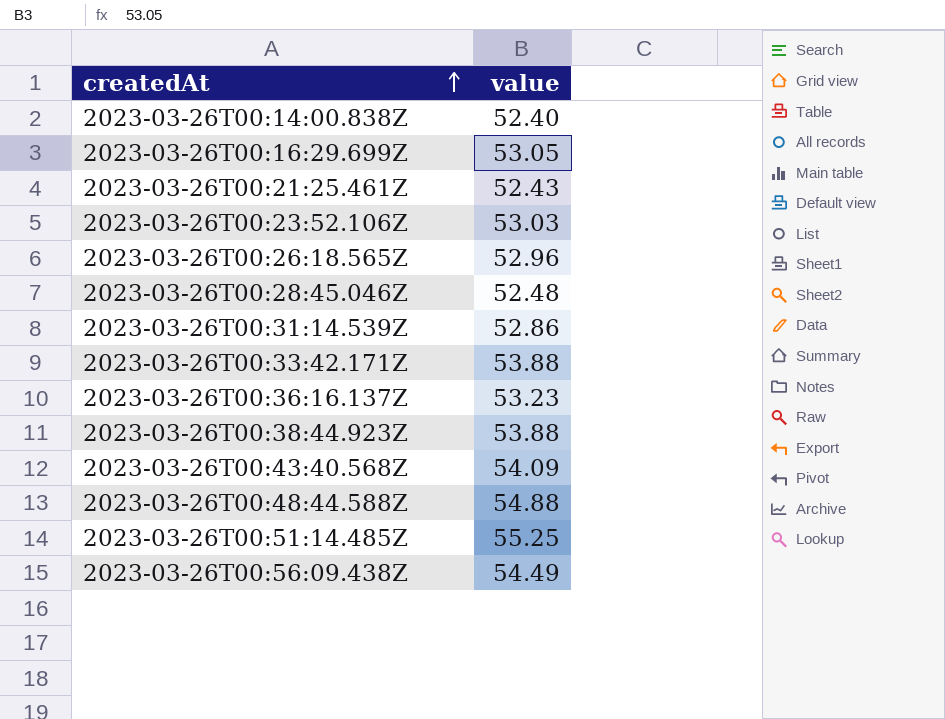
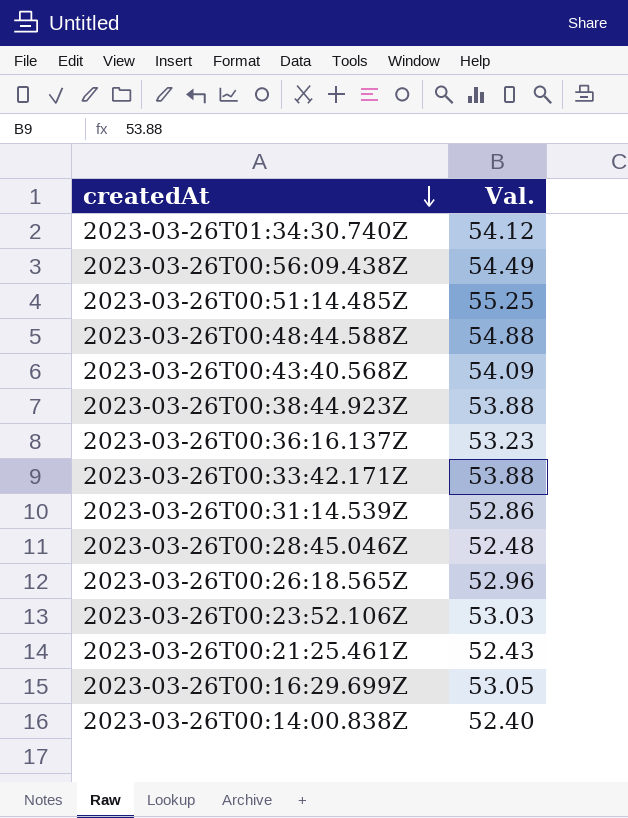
row order: createdAt ascending -> createdAt descending
column name: value -> Val.
row 2023-03-26T01:34:30.740Z: none -> 54.12

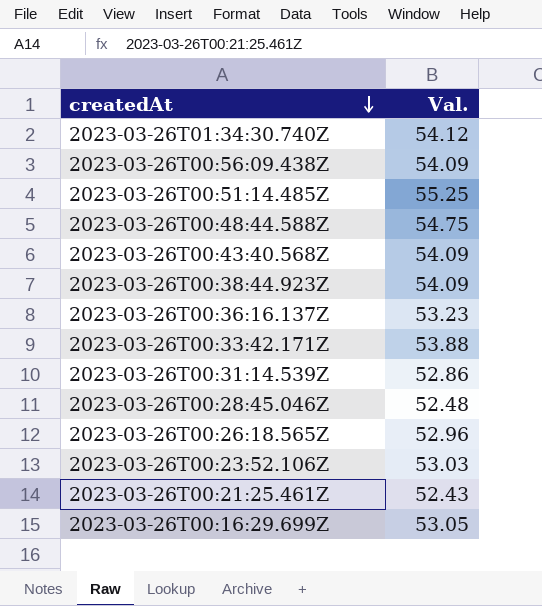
row 2023-03-26T00:14:00.838Z: 52.40 -> none
2023-03-26T00:56:09.438Z | Val.: 54.49 -> 54.09
2023-03-26T00:48:44.588Z | Val.: 54.88 -> 54.75
2023-03-26T00:38:44.923Z | Val.: 53.88 -> 54.09

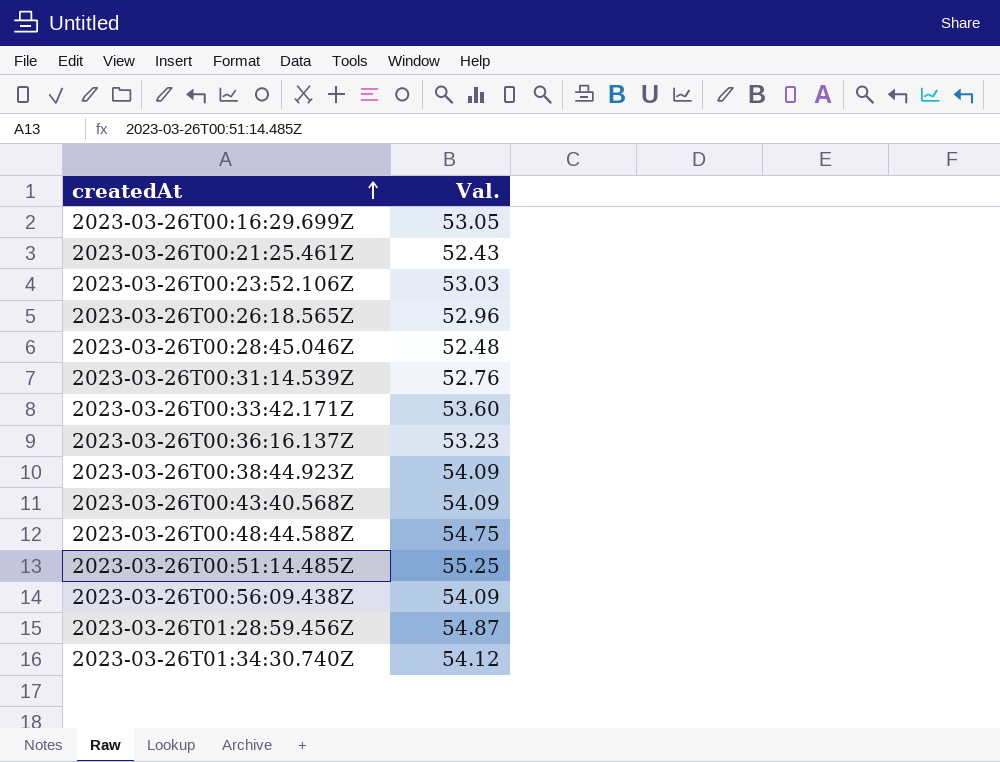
row order: createdAt descending -> createdAt ascending
2023-03-26T00:31:14.539Z | Val.: 52.86 -> 52.76
2023-03-26T00:33:42.171Z | Val.: 53.88 -> 53.60
row 2023-03-26T01:28:59.456Z: none -> 54.87

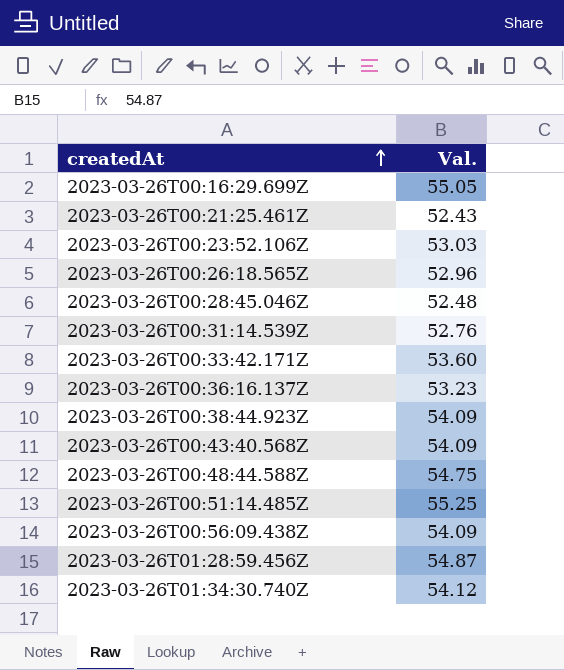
2023-03-26T00:16:29.699Z | Val.: 53.05 -> 55.05

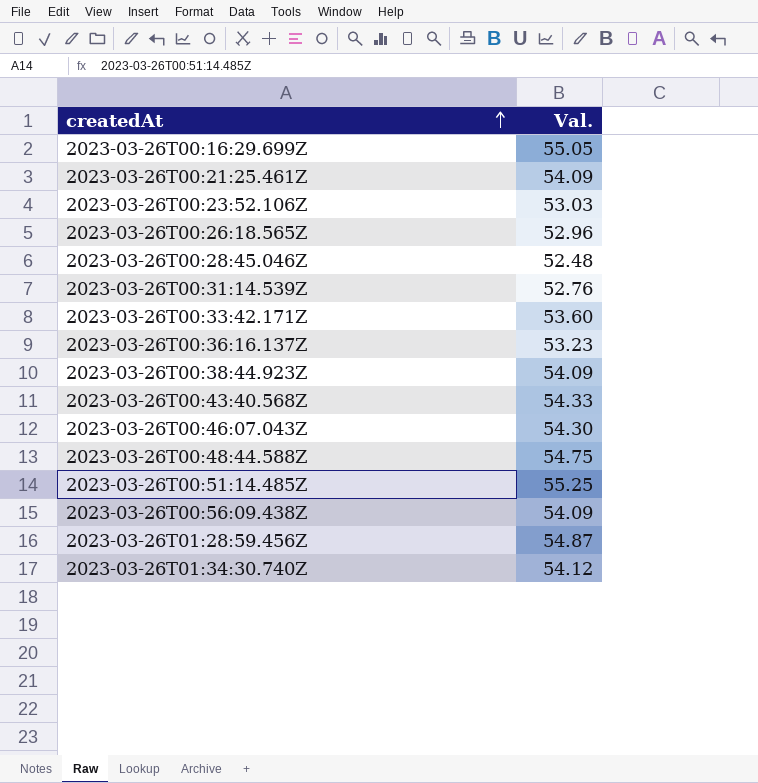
2023-03-26T00:21:25.461Z | Val.: 52.43 -> 54.09
2023-03-26T00:43:40.568Z | Val.: 54.09 -> 54.33
row 2023-03-26T00:46:07.043Z: none -> 54.30

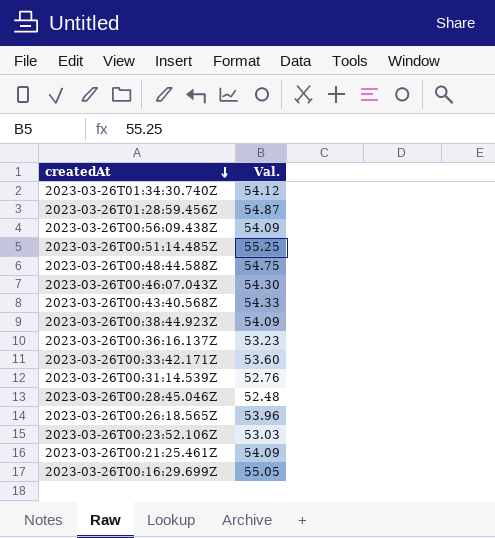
row order: createdAt ascending -> createdAt descending
2023-03-26T00:26:18.565Z | Val.: 52.96 -> 53.96

